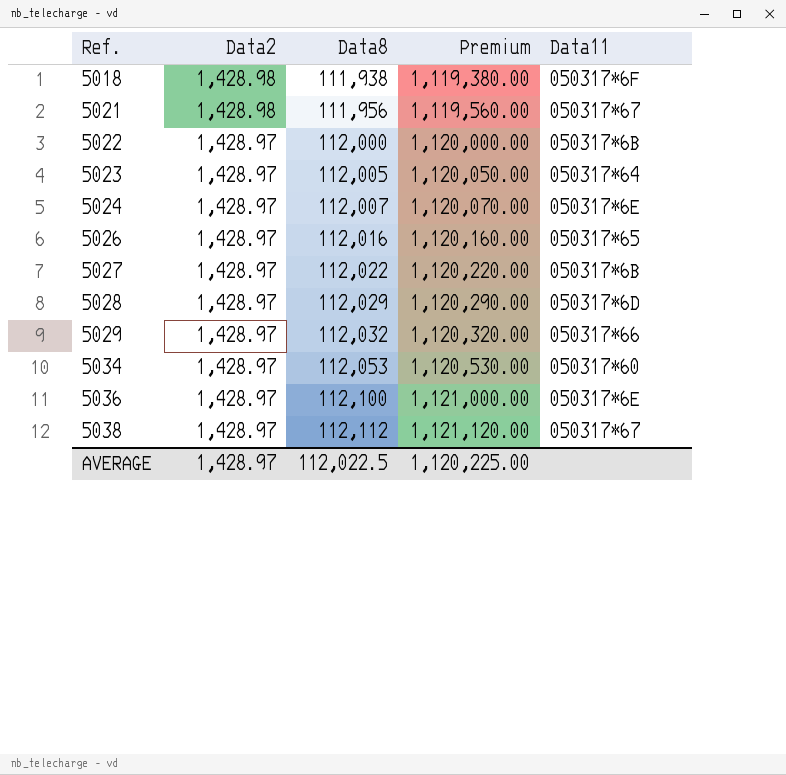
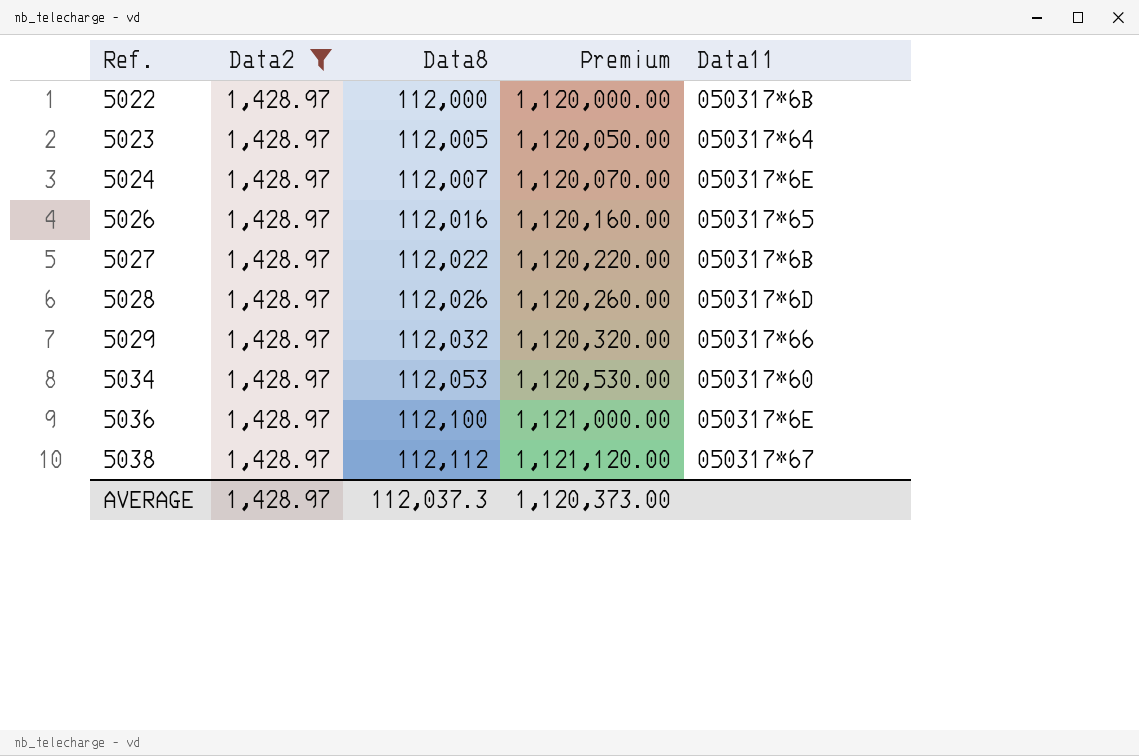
filter: none -> Data2 = 1,428.97
5028 | Data8: 112,029 -> 112,026
5028 | Premium: 1,120,290.00 -> 1,120,260.00
AVERAGE | Data8: 112,022.5 -> 112,037.3
AVERAGE | Premium: 1,120,225.00 -> 1,120,373.00

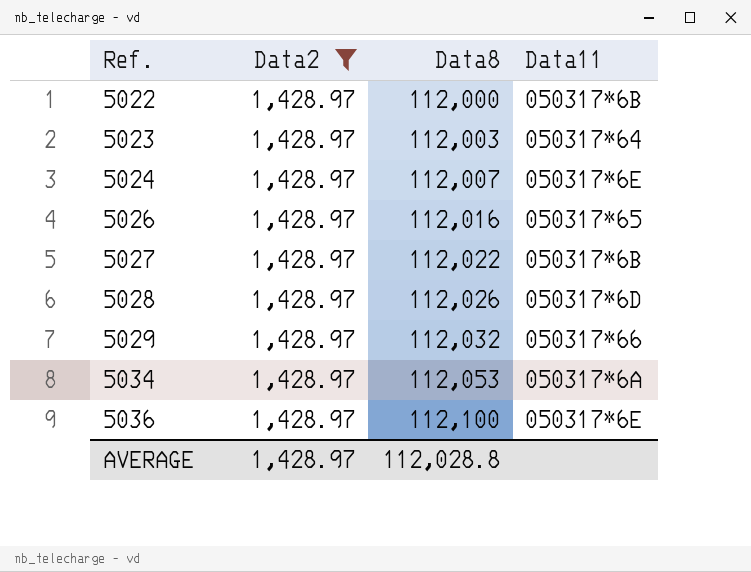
column Premium | formula: [Data8] * 10 -> none
row 5038: 1,428.97 | 112,112 | 1,121,120.00 | 050317*67 -> none
5023 | Data8: 112,005 -> 112,003
5034 | Data11: 050317*60 -> 050317*6A
AVERAGE | Data8: 112,037.3 -> 112,028.8

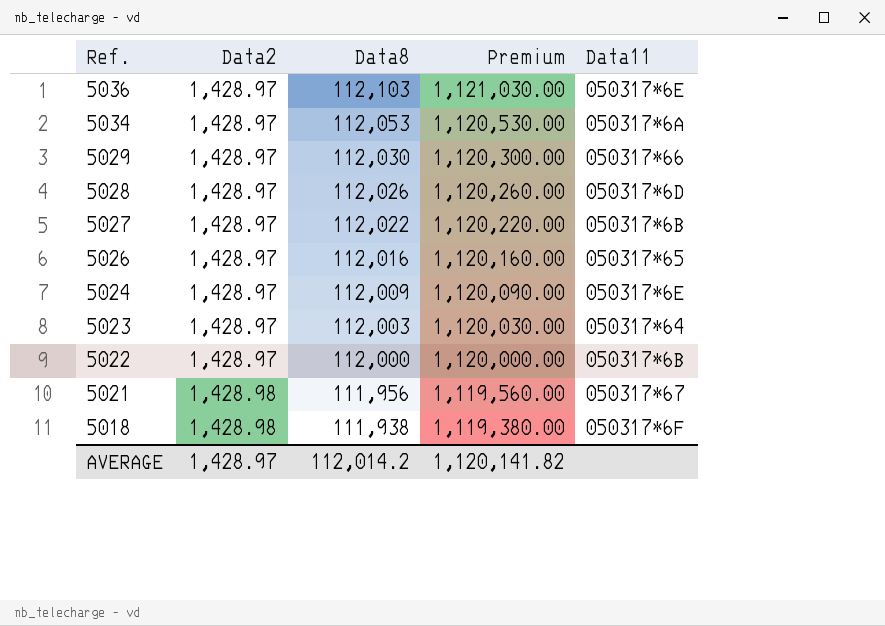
filter: Data2 = 1,428.97 -> none
row order: Ref. ascending -> Ref. descending
column Premium | formula: none -> [Data8] * 10
5036 | Data8: 112,100 -> 112,103
5029 | Data8: 112,032 -> 112,030
5024 | Data8: 112,007 -> 112,009
AVERAGE | Data8: 112,028.8 -> 112,014.2

